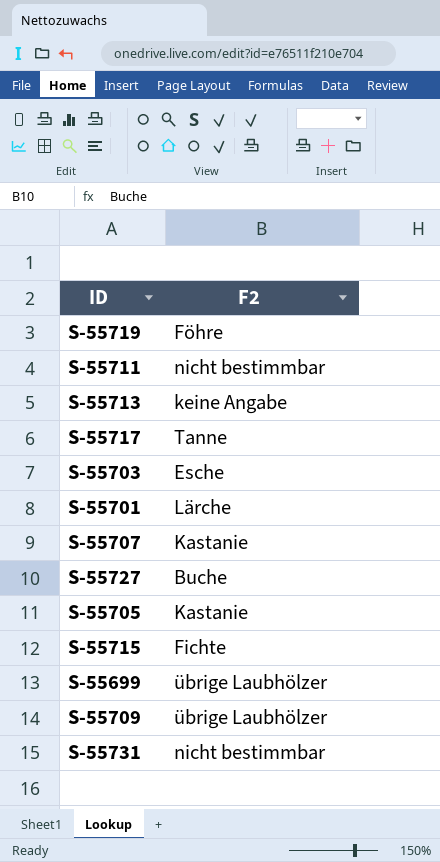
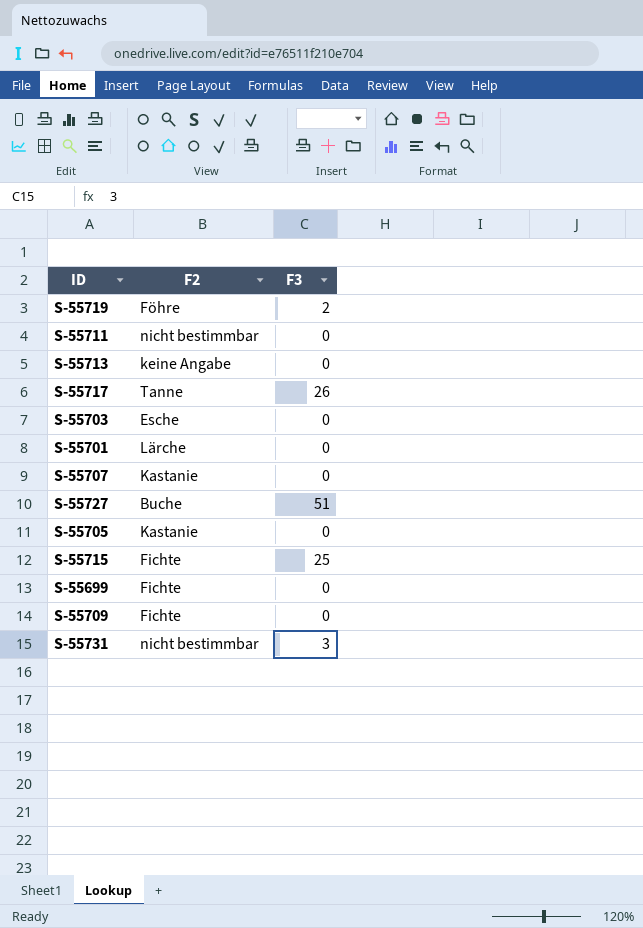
column F3 | position: none -> 3
S-55699 | F2: übrige Laubhölzer -> Fichte
S-55709 | F2: übrige Laubhölzer -> Fichte

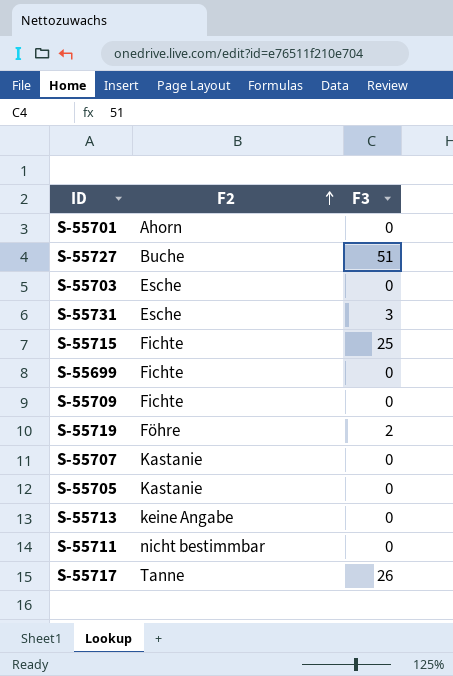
row order: none -> F2 ascending
S-55701 | F2: Lärche -> Ahorn
S-55731 | F2: nicht bestimmbar -> Esche

